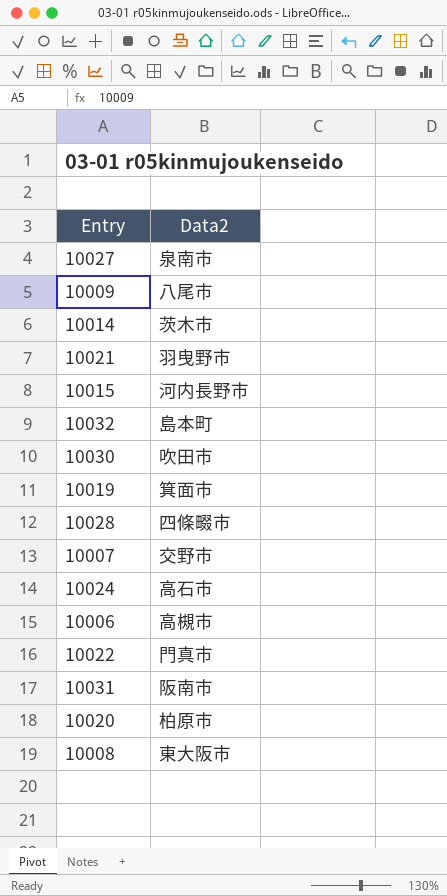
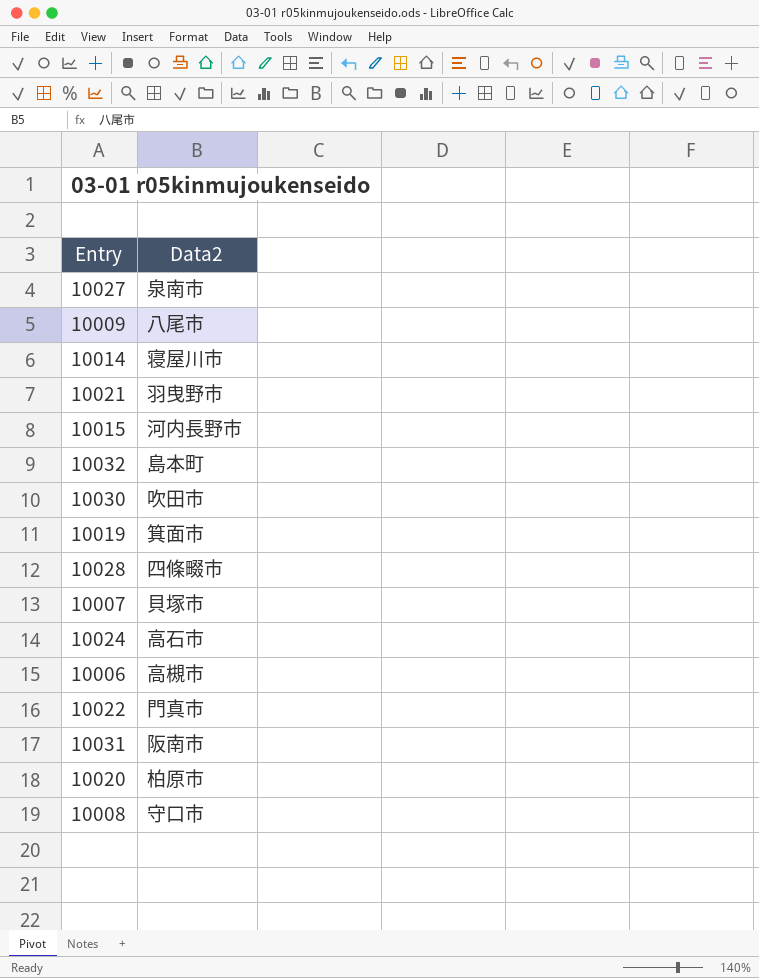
10014 | Data2: 茨木市 -> 寝屋川市
10007 | Data2: 交野市 -> 貝塚市
10008 | Data2: 東大阪市 -> 守口市

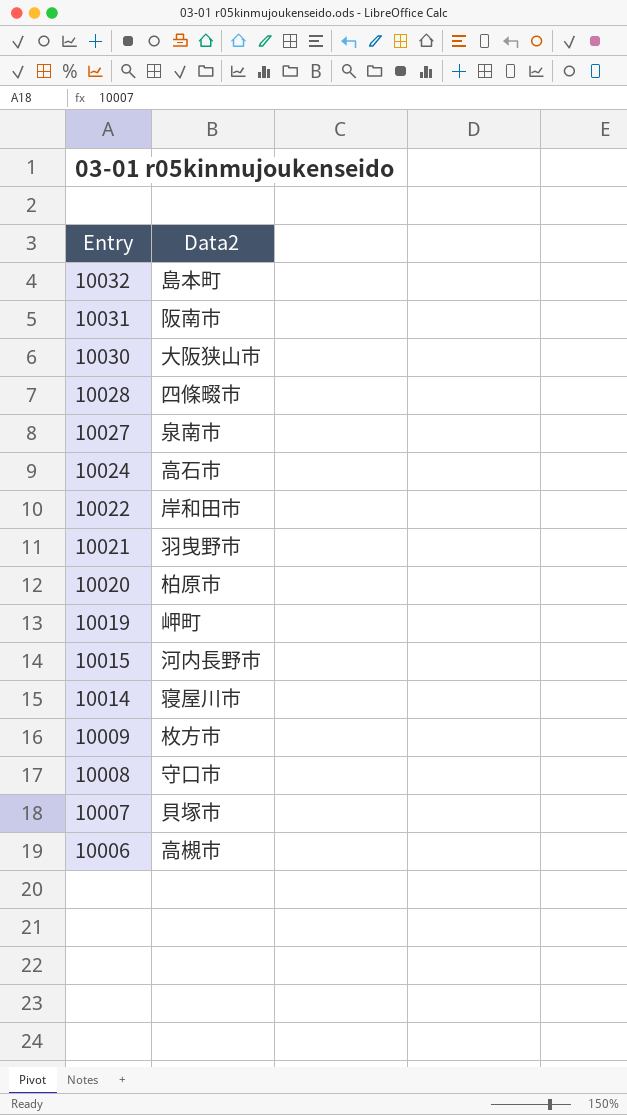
row order: none -> Entry descending
10030 | Data2: 吹田市 -> 大阪狭山市
10022 | Data2: 門真市 -> 岸和田市
10019 | Data2: 箕面市 -> 岬町
10009 | Data2: 八尾市 -> 枚方市

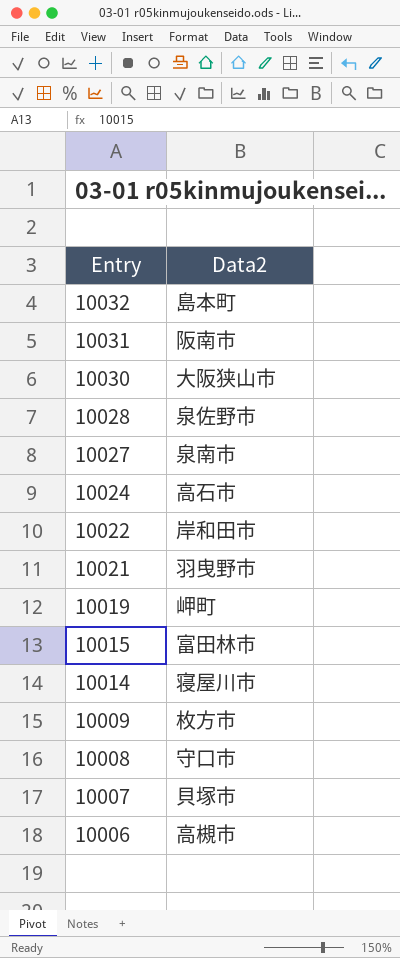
row 10020: 柏原市 -> none
10028 | Data2: 四條畷市 -> 泉佐野市
10015 | Data2: 河内長野市 -> 富田林市

